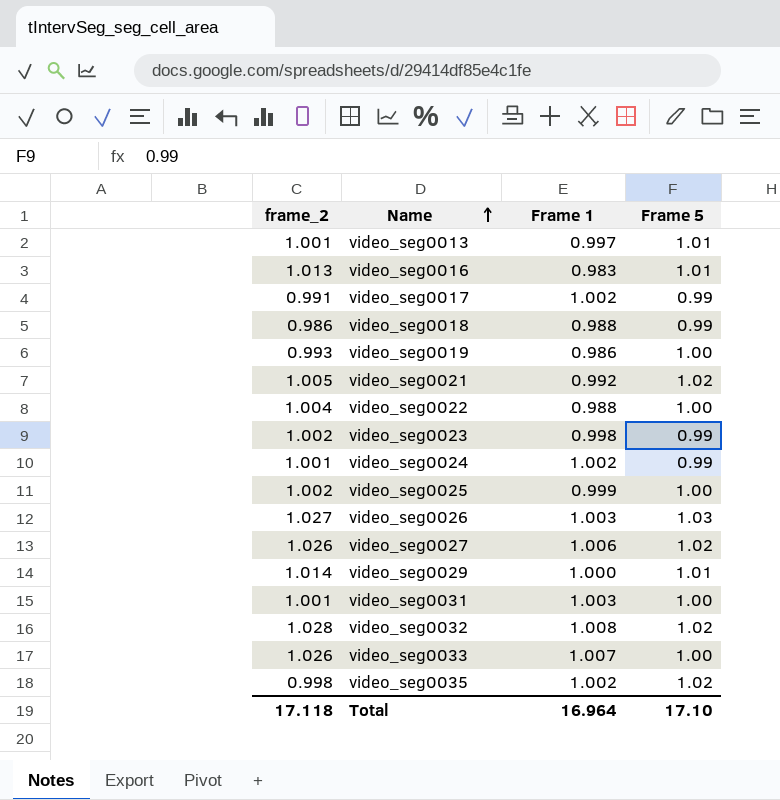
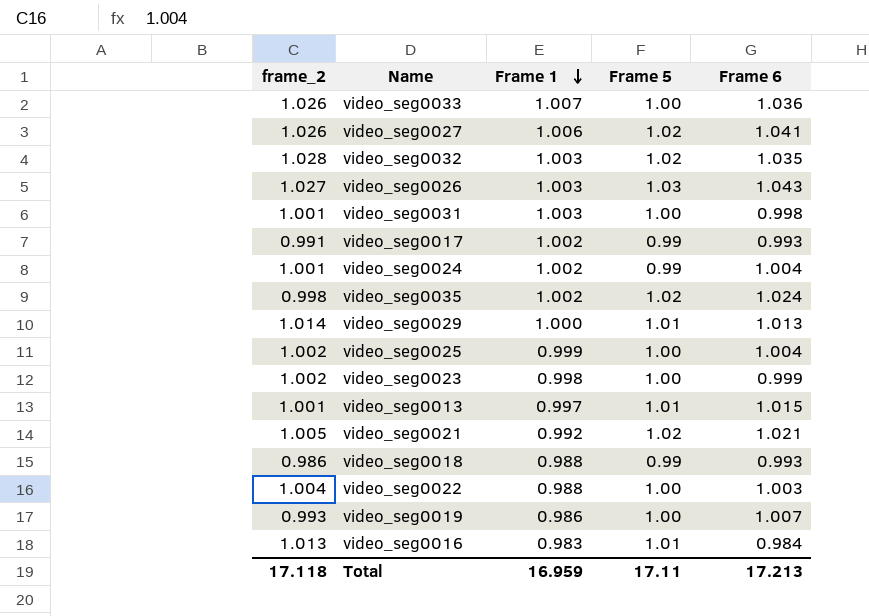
row order: Name ascending -> Frame 1 descending
column Frame 6 | position: none -> 5
video_seg0032 | Frame 1: 1.008 -> 1.003
video_seg0023 | Frame 5: 0.99 -> 1.00
Total | Frame 1: 16.964 -> 16.959
Total | Frame 5: 17.10 -> 17.11

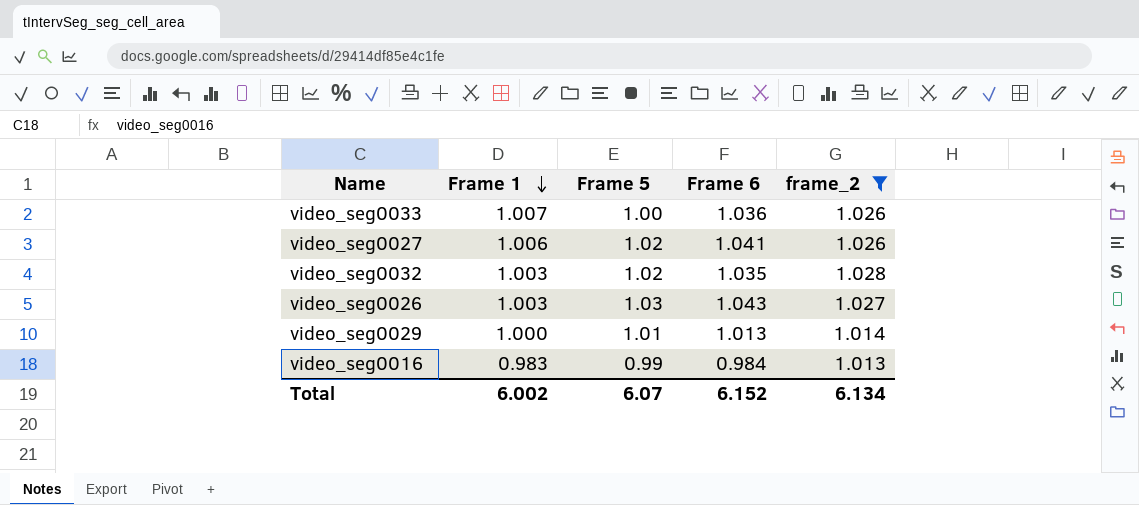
filter: none -> frame_2 >= 1.013
column frame_2 | position: 1 -> 5
video_seg0016 | Frame 5: 1.01 -> 0.99
Total | Frame 1: 16.959 -> 6.002
Total | Frame 5: 17.11 -> 6.07
Total | Frame 6: 17.213 -> 6.152
Total | frame_2: 17.118 -> 6.134

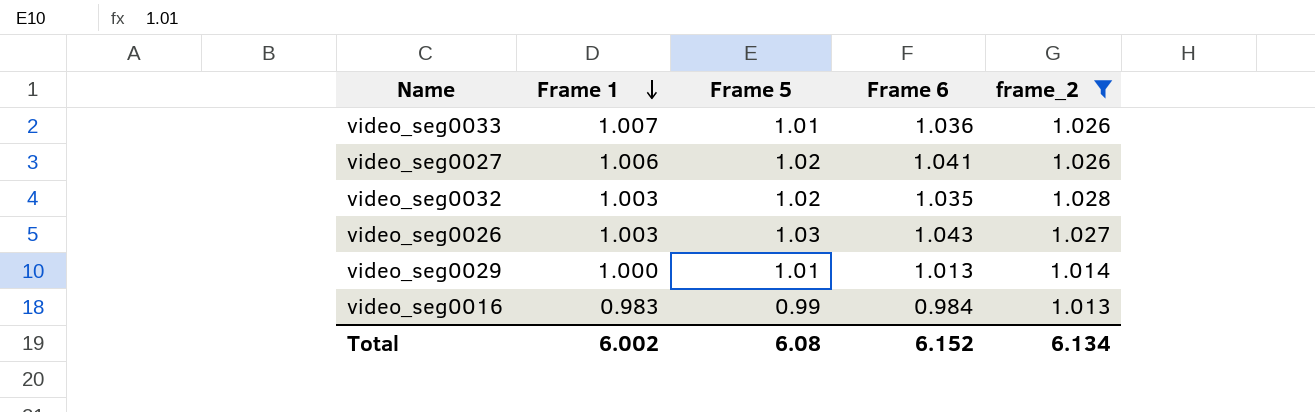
video_seg0033 | Frame 5: 1.00 -> 1.01
Total | Frame 5: 6.07 -> 6.08

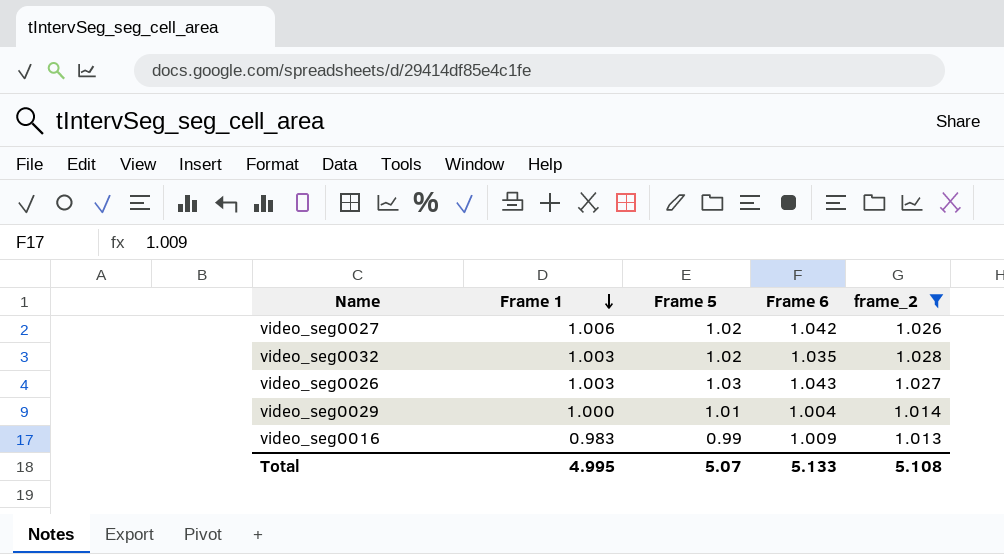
row video_seg0033: 1.007 | 1.01 | 1.036 | 1.026 -> none
video_seg0027 | Frame 6: 1.041 -> 1.042
video_seg0029 | Frame 6: 1.013 -> 1.004
video_seg0016 | Frame 6: 0.984 -> 1.009
Total | Frame 1: 6.002 -> 4.995
Total | Frame 5: 6.08 -> 5.07
Total | Frame 6: 6.152 -> 5.133
Total | frame_2: 6.134 -> 5.108

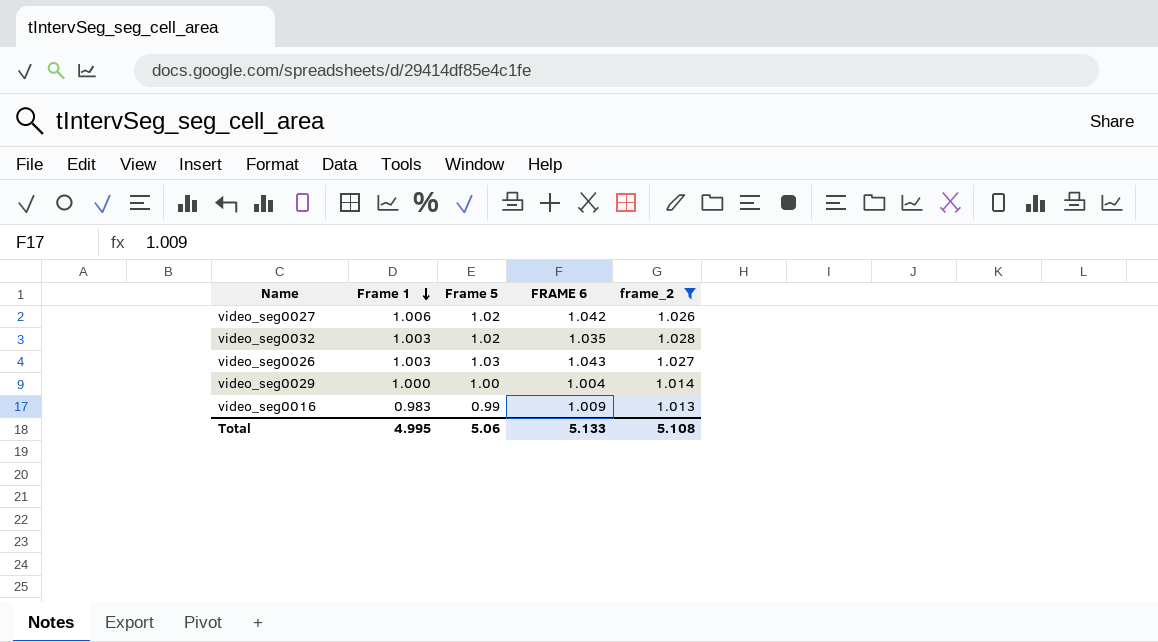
column name: Frame 6 -> FRAME 6
video_seg0029 | Frame 5: 1.01 -> 1.00
Total | Frame 5: 5.07 -> 5.06

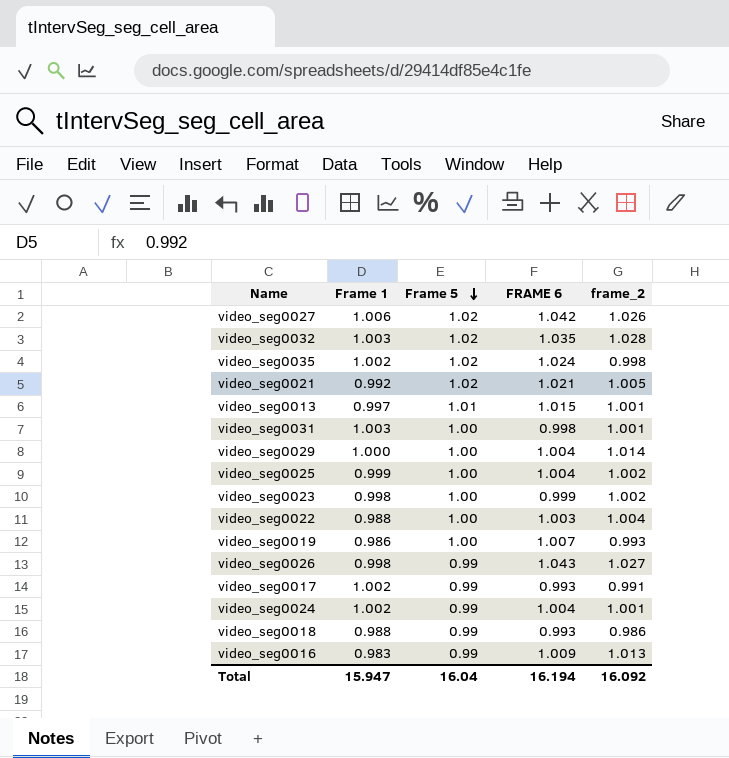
filter: frame_2 >= 1.013 -> none
row order: Frame 1 descending -> Frame 5 descending
video_seg0026 | Frame 1: 1.003 -> 0.998
video_seg0026 | Frame 5: 1.03 -> 0.99
Total | Frame 1: 4.995 -> 15.947
Total | Frame 5: 5.06 -> 16.04
Total | FRAME 6: 5.133 -> 16.194
Total | frame_2: 5.108 -> 16.092

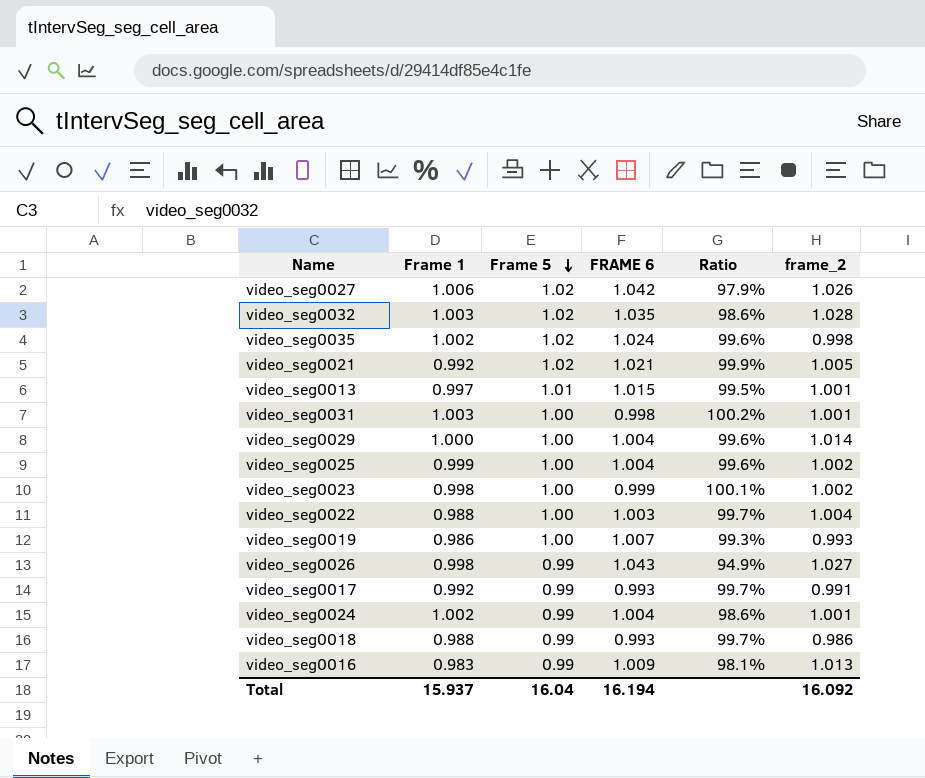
column Ratio | formula: none -> [Frame 5] / [FRAME 6]
video_seg0017 | Frame 1: 1.002 -> 0.992
Total | Frame 1: 15.947 -> 15.937

